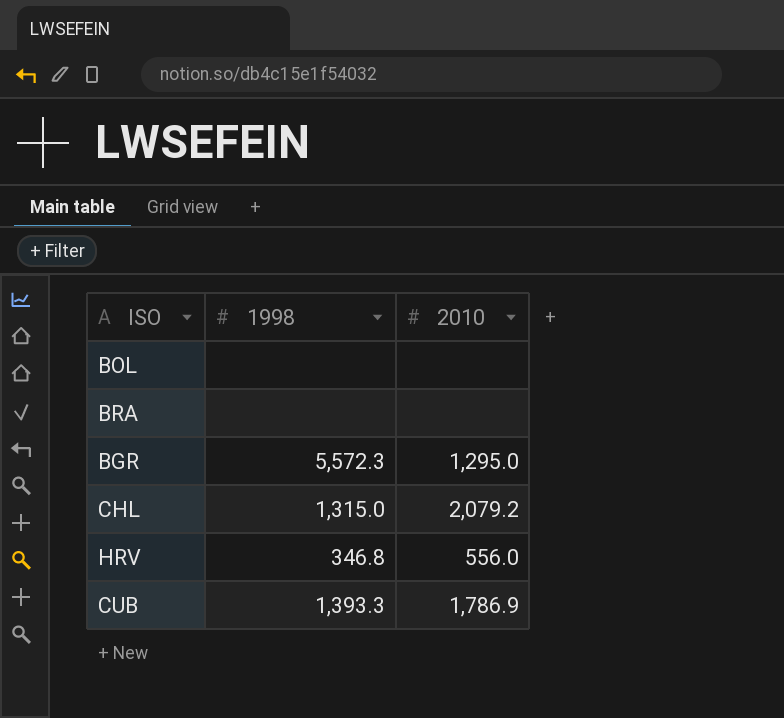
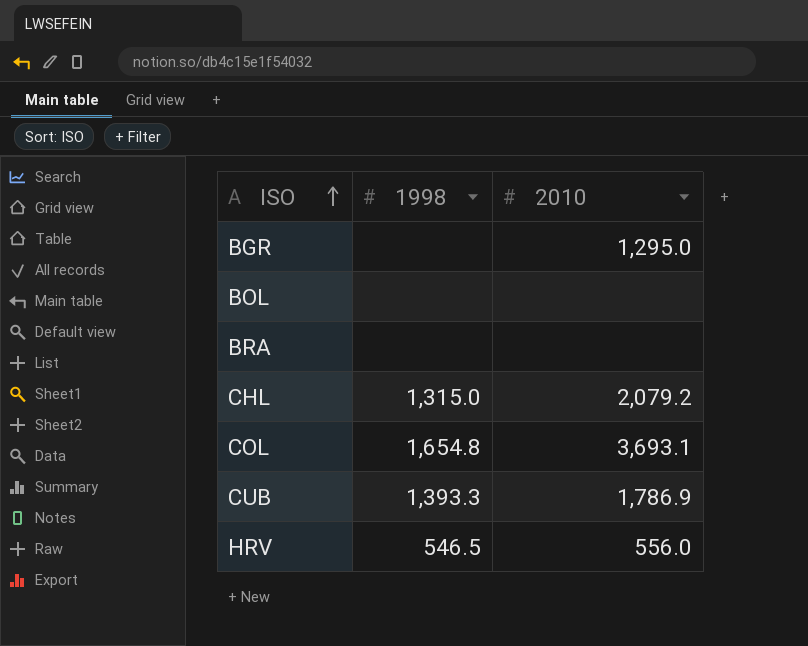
row order: none -> ISO ascending
BGR | 1998: 5,572.3 -> none
row COL: none -> 1,654.8 | 3,693.1
HRV | 1998: 346.8 -> 546.5

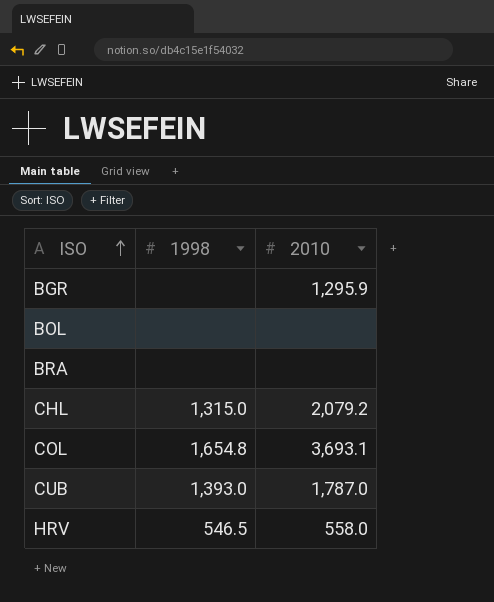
BGR | 2010: 1,295.0 -> 1,295.9
CUB | 1998: 1,393.3 -> 1,393.0
CUB | 2010: 1,786.9 -> 1,787.0
HRV | 2010: 556.0 -> 558.0

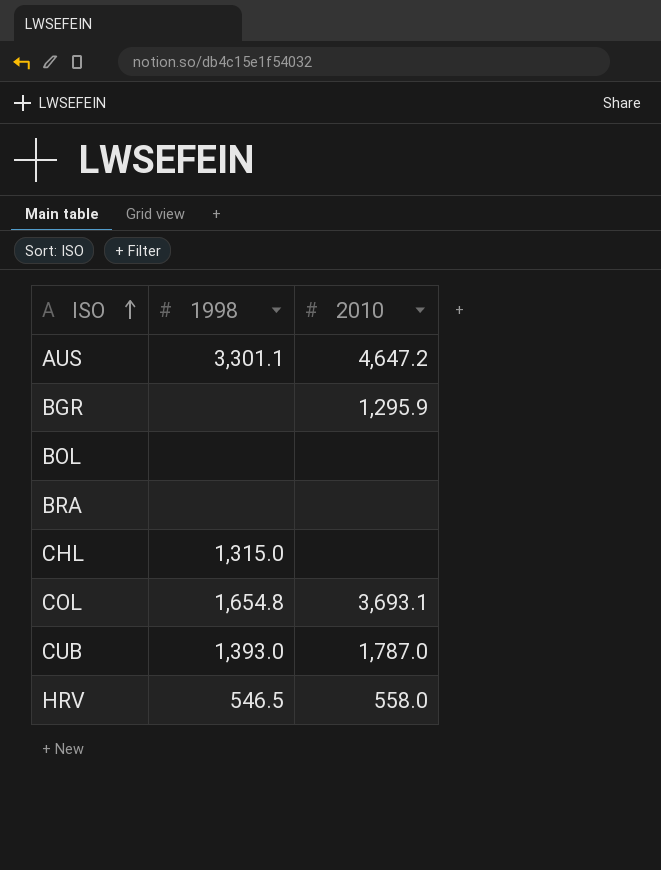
row AUS: none -> 3,301.1 | 4,647.2
CHL | 2010: 2,079.2 -> none

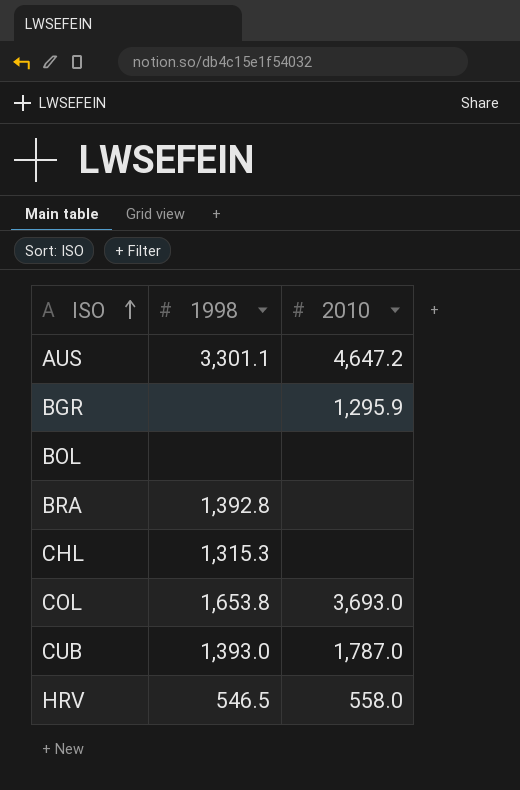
BRA | 1998: none -> 1,392.8
CHL | 1998: 1,315.0 -> 1,315.3
COL | 1998: 1,654.8 -> 1,653.8
COL | 2010: 3,693.1 -> 3,693.0

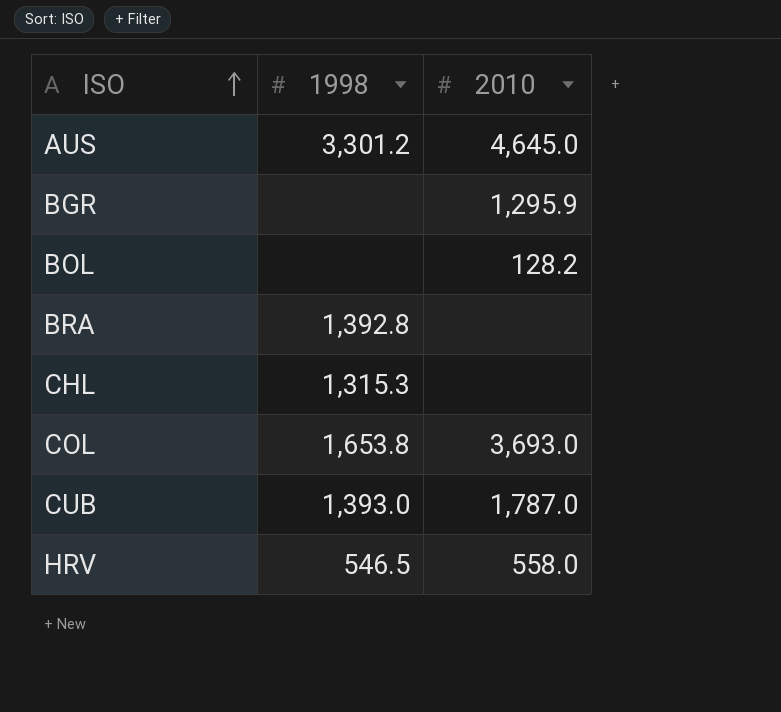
AUS | 1998: 3,301.1 -> 3,301.2
AUS | 2010: 4,647.2 -> 4,645.0
BOL | 2010: none -> 128.2

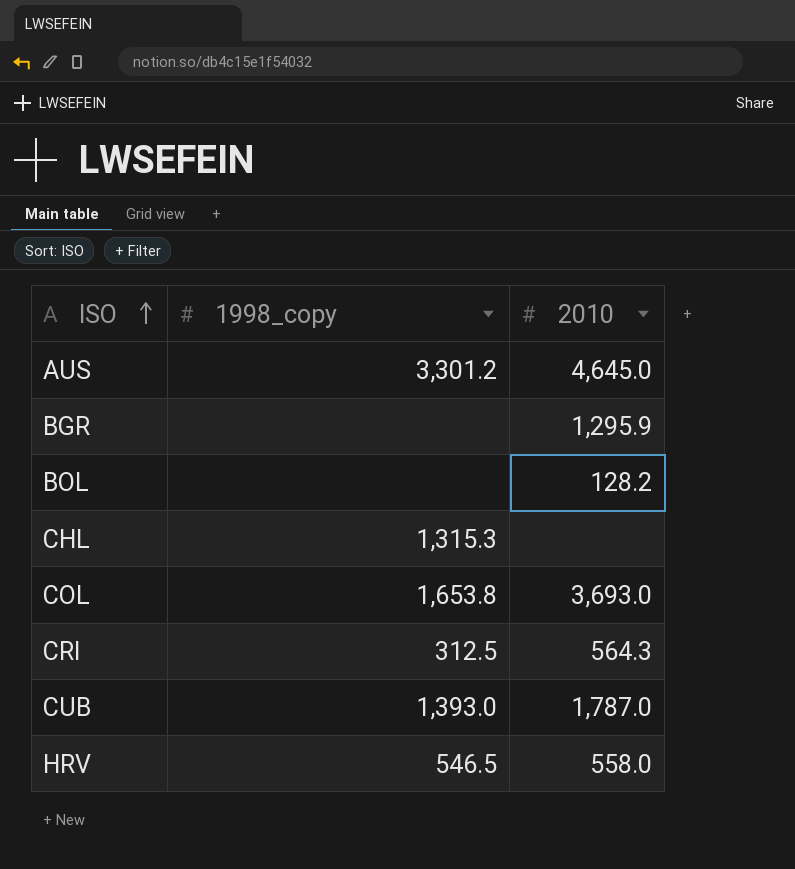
column name: 1998 -> 1998_copy
row BRA: 1,392.8 | none -> none
row CRI: none -> 312.5 | 564.3

